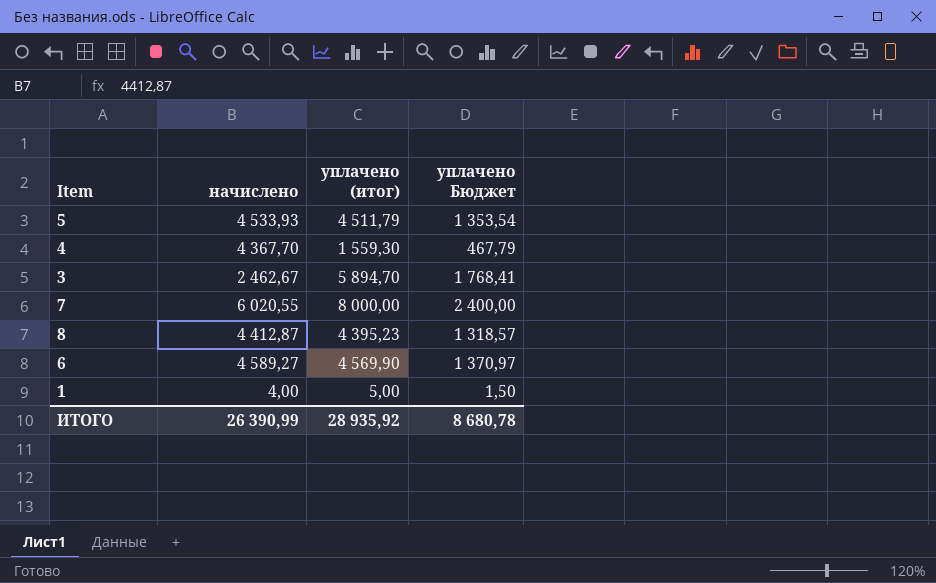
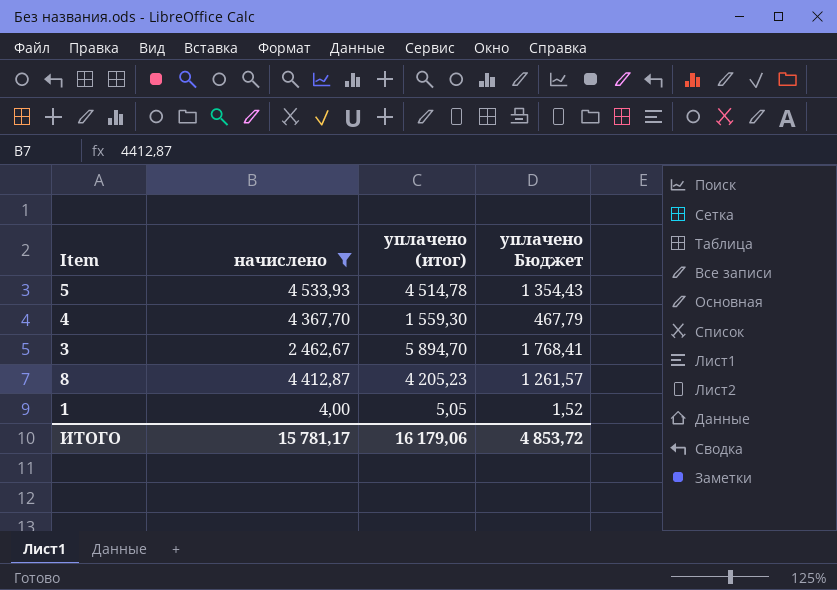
filter: none -> начислено <= 4 533,93
5 | уплачено (итог): 4 511,79 -> 4 514,78
5 | уплачено Бюджет: 1 353,54 -> 1 354,43
8 | уплачено (итог): 4 395,23 -> 4 205,23
8 | уплачено Бюджет: 1 318,57 -> 1 261,57
1 | уплачено (итог): 5,00 -> 5,05
1 | уплачено Бюджет: 1,50 -> 1,52
ИТОГО | начислено: 26 390,99 -> 15 781,17
ИТОГО | уплачено (итог): 28 935,92 -> 16 179,06
ИТОГО | уплачено Бюджет: 8 680,78 -> 4 853,72

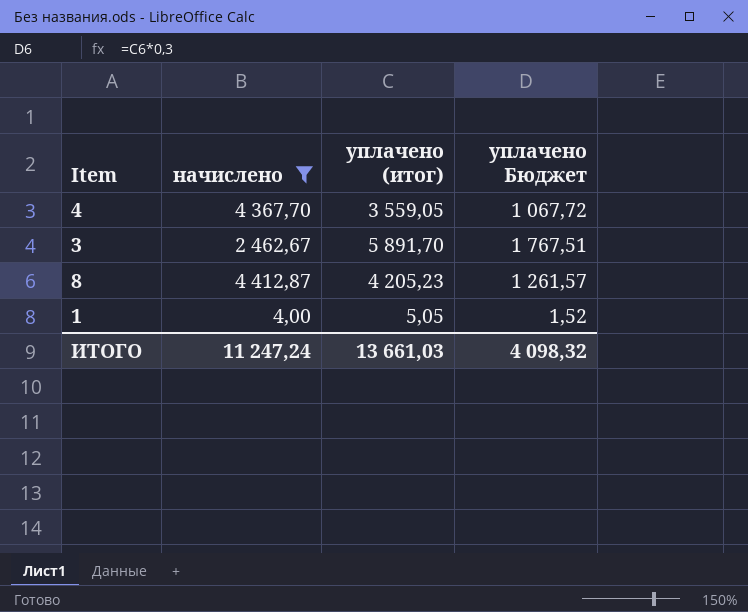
row 5: 4 533,93 | 4 514,78 | 1 354,43 -> none
4 | уплачено (итог): 1 559,30 -> 3 559,05
4 | уплачено Бюджет: 467,79 -> 1 067,72
3 | уплачено (итог): 5 894,70 -> 5 891,70
3 | уплачено Бюджет: 1 768,41 -> 1 767,51
ИТОГО | начислено: 15 781,17 -> 11 247,24
ИТОГО | уплачено (итог): 16 179,06 -> 13 661,03
ИТОГО | уплачено Бюджет: 4 853,72 -> 4 098,32

